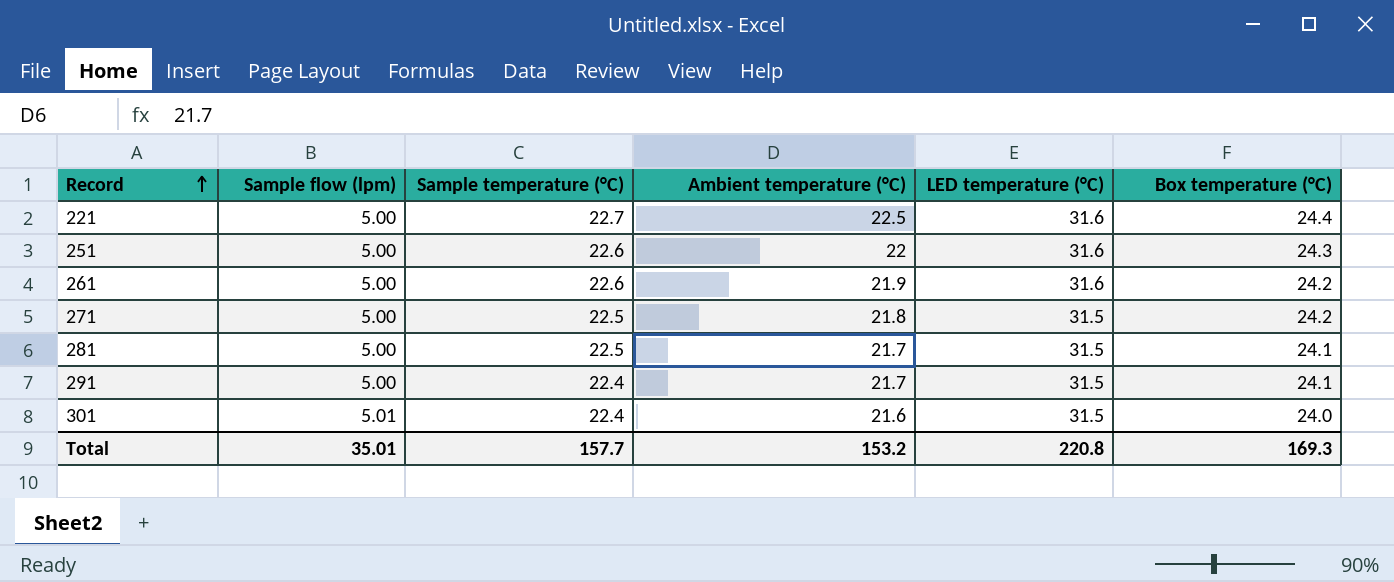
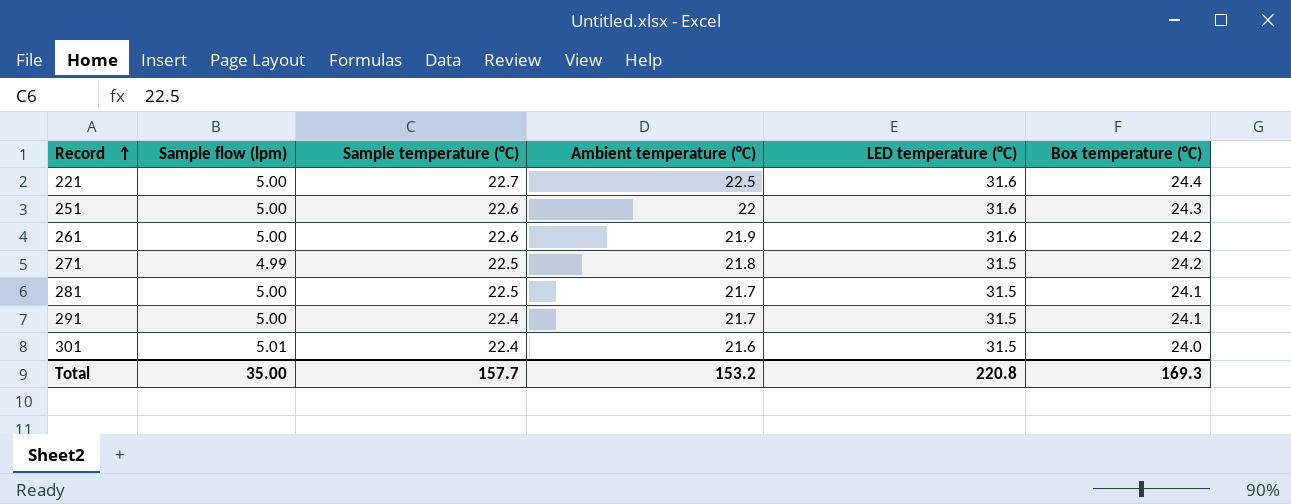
271 | Sample flow (lpm): 5.00 -> 4.99
Total | Sample flow (lpm): 35.01 -> 35.00

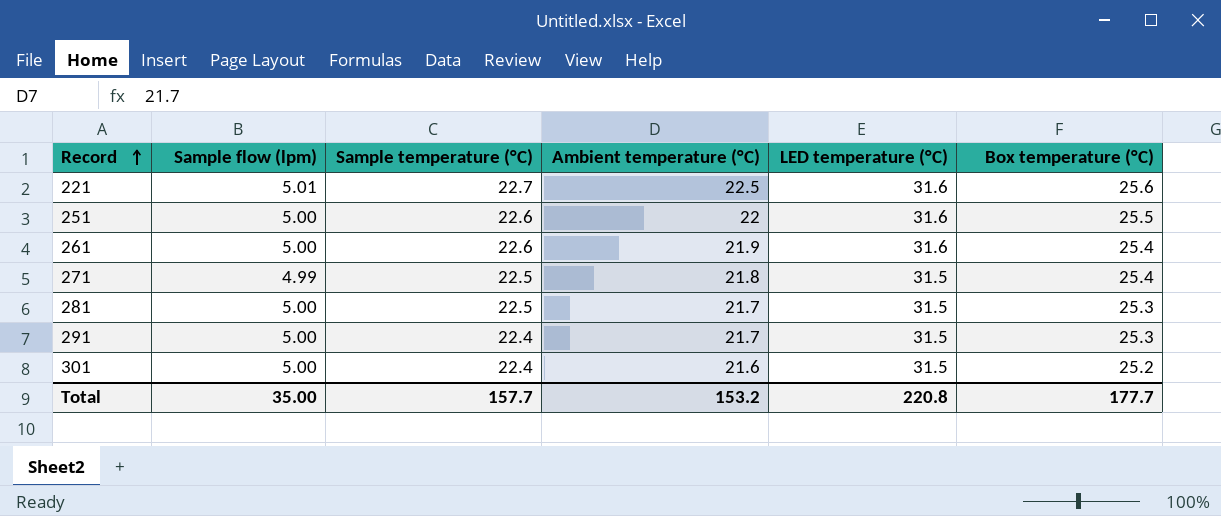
221 | Sample flow (lpm): 5.00 -> 5.01
221 | Box temperature (°C): 24.4 -> 25.6
251 | Box temperature (°C): 24.3 -> 25.5
261 | Box temperature (°C): 24.2 -> 25.4
271 | Box temperature (°C): 24.2 -> 25.4
281 | Box temperature (°C): 24.1 -> 25.3
291 | Box temperature (°C): 24.1 -> 25.3
301 | Sample flow (lpm): 5.01 -> 5.00
301 | Box temperature (°C): 24.0 -> 25.2
Total | Box temperature (°C): 169.3 -> 177.7

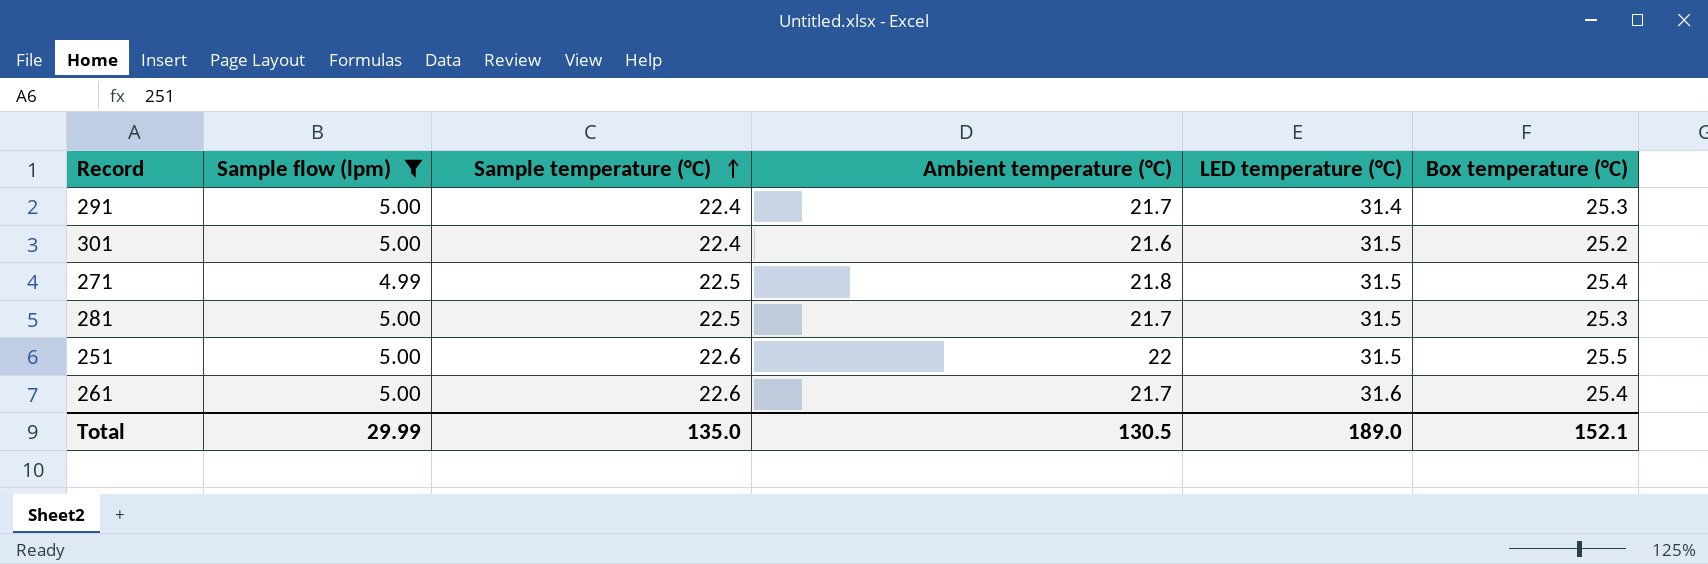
filter: none -> Sample flow (lpm) != 5.01
row order: Record ascending -> Sample temperature (°C) ascending
291 | LED temperature (°C): 31.5 -> 31.4
251 | LED temperature (°C): 31.6 -> 31.5
261 | Ambient temperature (°C): 21.9 -> 21.7
Total | Sample flow (lpm): 35.00 -> 29.99
Total | Sample temperature (°C): 157.7 -> 135.0
Total | Ambient temperature (°C): 153.2 -> 130.5
Total | LED temperature (°C): 220.8 -> 189.0
Total | Box temperature (°C): 177.7 -> 152.1

